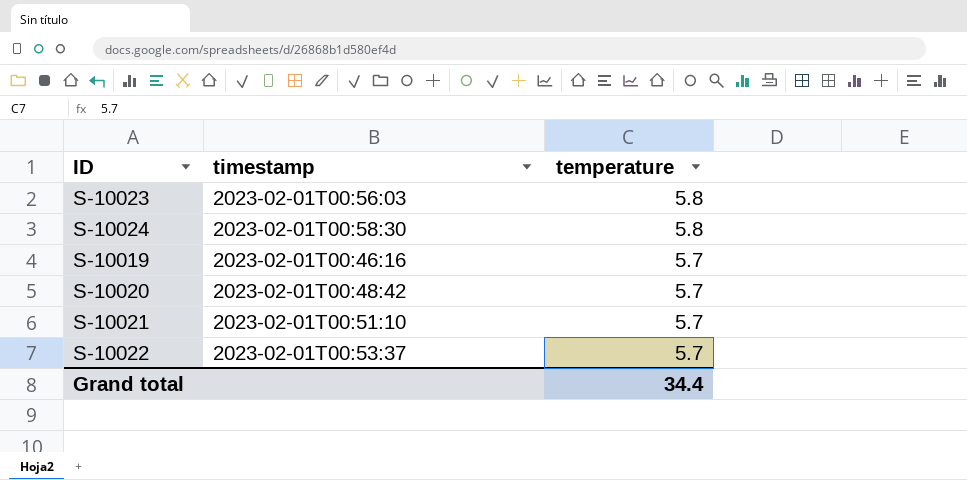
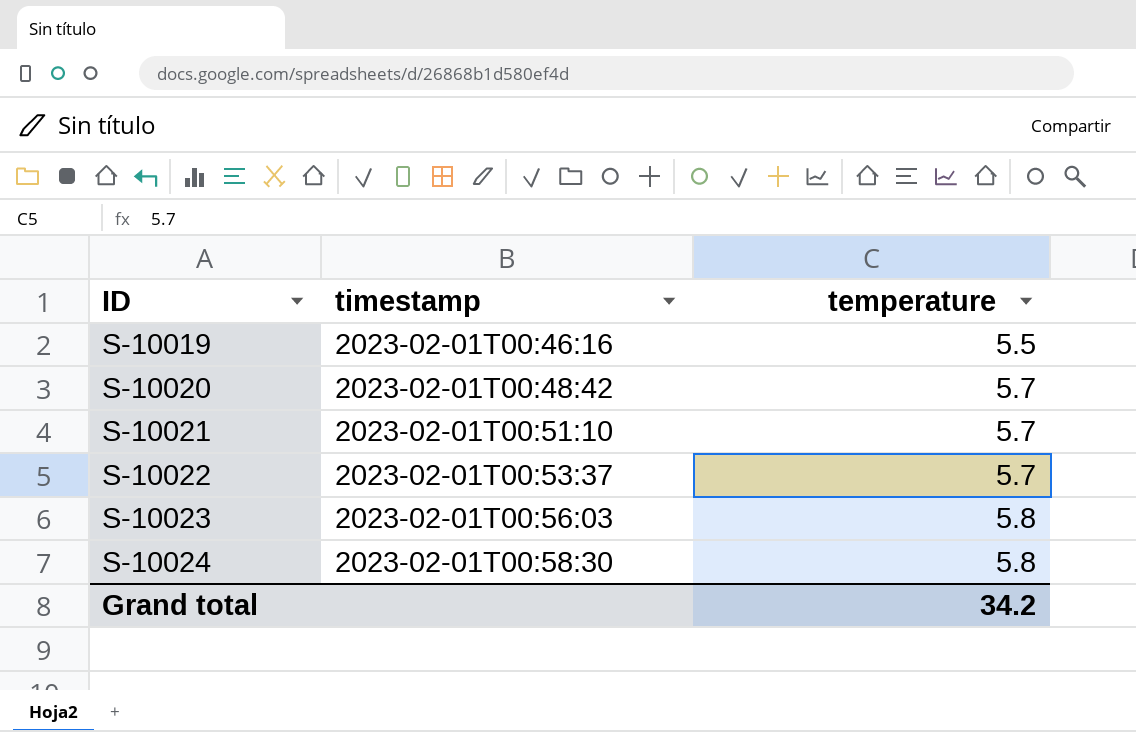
row order: temperature descending -> ID ascending
S-10019 | temperature: 5.7 -> 5.5
Grand total | temperature: 34.4 -> 34.2

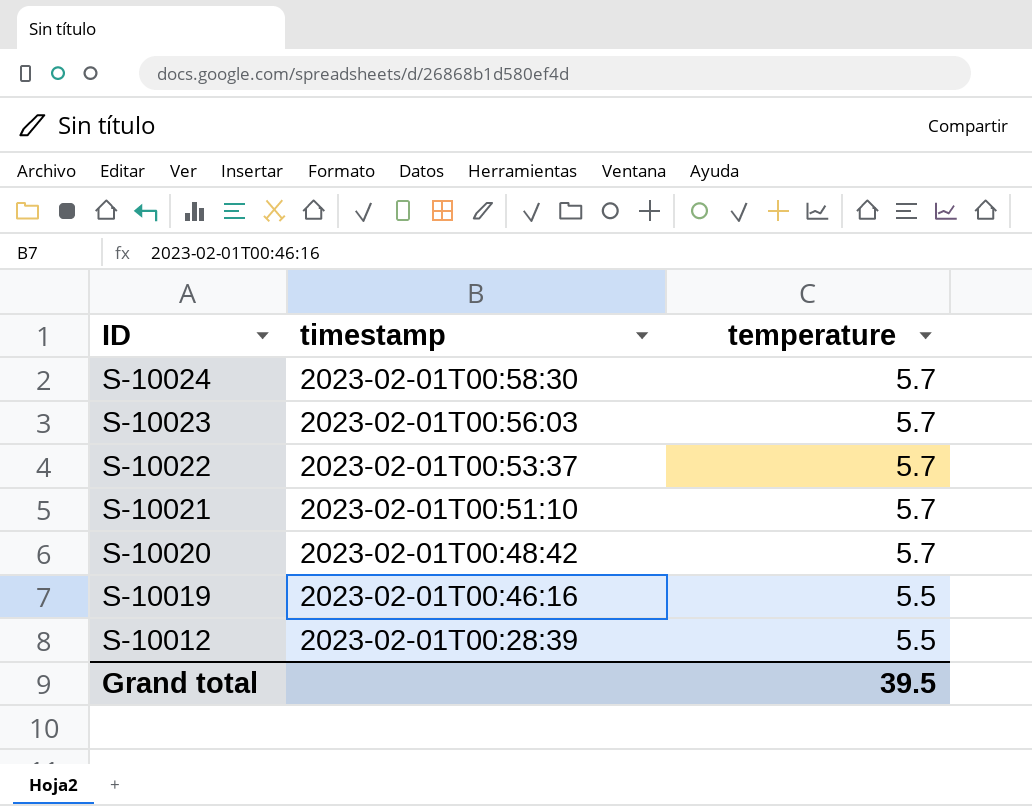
row order: ID ascending -> ID descending
S-10024 | temperature: 5.8 -> 5.7
S-10023 | temperature: 5.8 -> 5.7
row S-10012: none -> 2023-02-01T00:28:39 | 5.5
Grand total | temperature: 34.2 -> 39.5

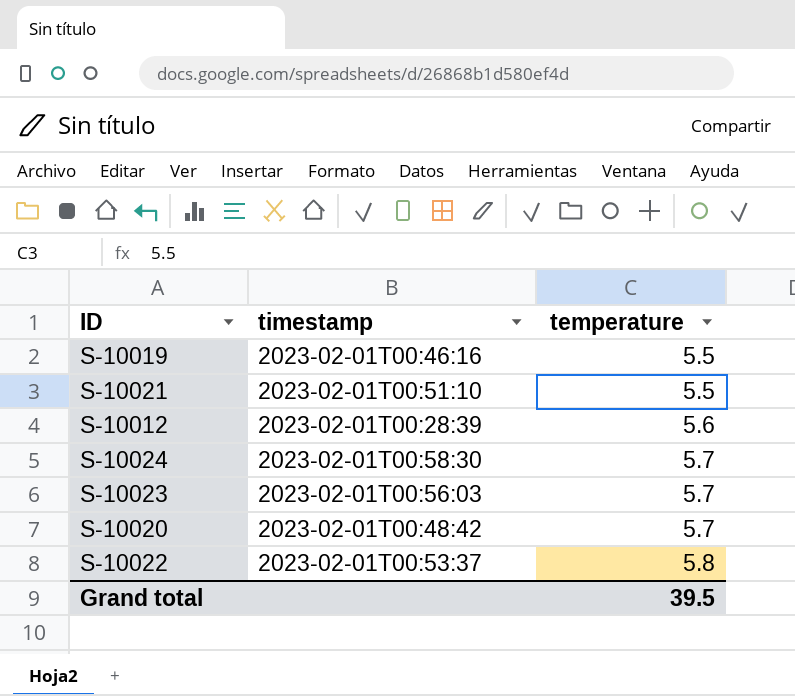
row order: ID descending -> temperature ascending
S-10021 | temperature: 5.7 -> 5.5
S-10012 | temperature: 5.5 -> 5.6
S-10022 | temperature: 5.7 -> 5.8

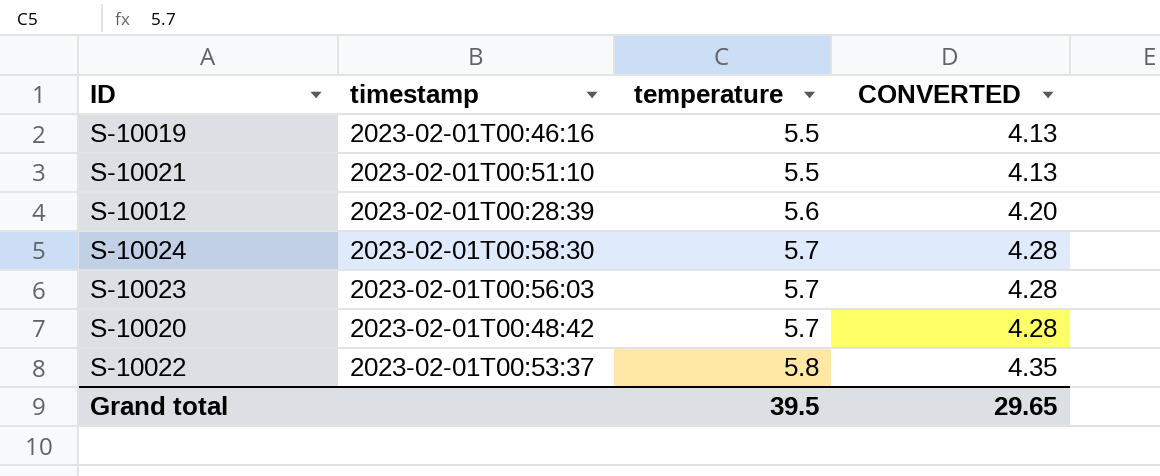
column CONVERTED | formula: none -> [temperature] * 0.75

